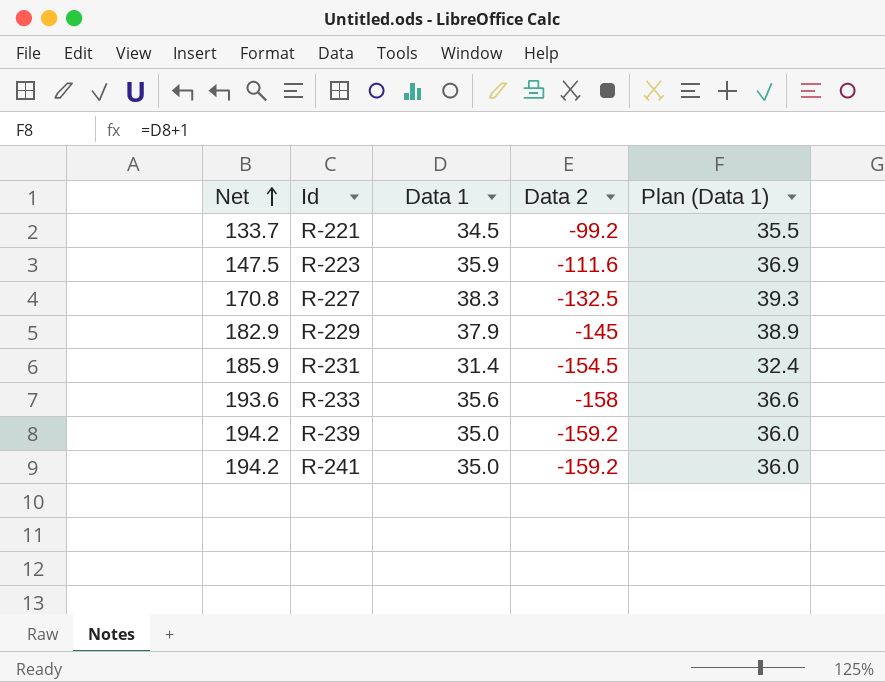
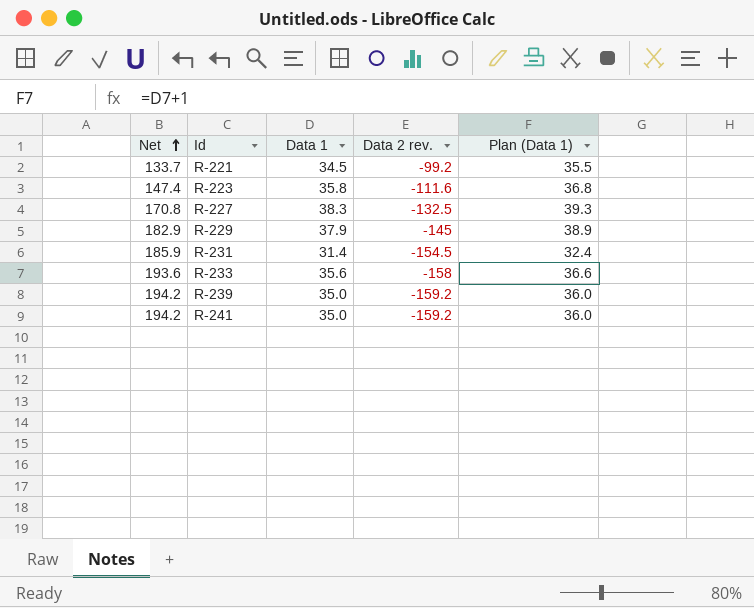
column name: Data 2 -> Data 2 rev.
R-223 | Net: 147.5 -> 147.4
R-223 | Data 1: 35.9 -> 35.8
R-223 | Plan (Data 1): 36.9 -> 36.8

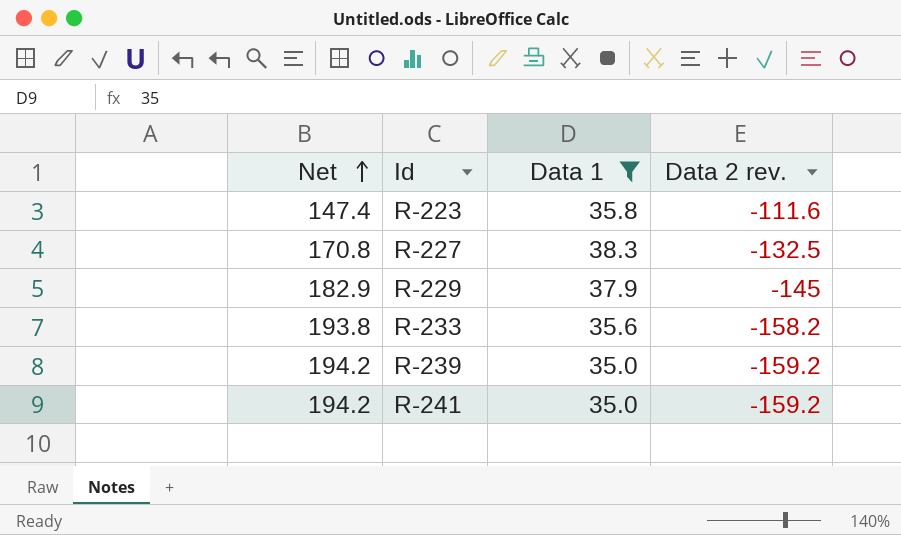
filter: none -> Data 1 >= 35.0
column Plan (Data 1) | formula: [Data 1] + 1 -> none
R-233 | Net: 193.6 -> 193.8
R-233 | Data 2 rev.: -158 -> -158.2

